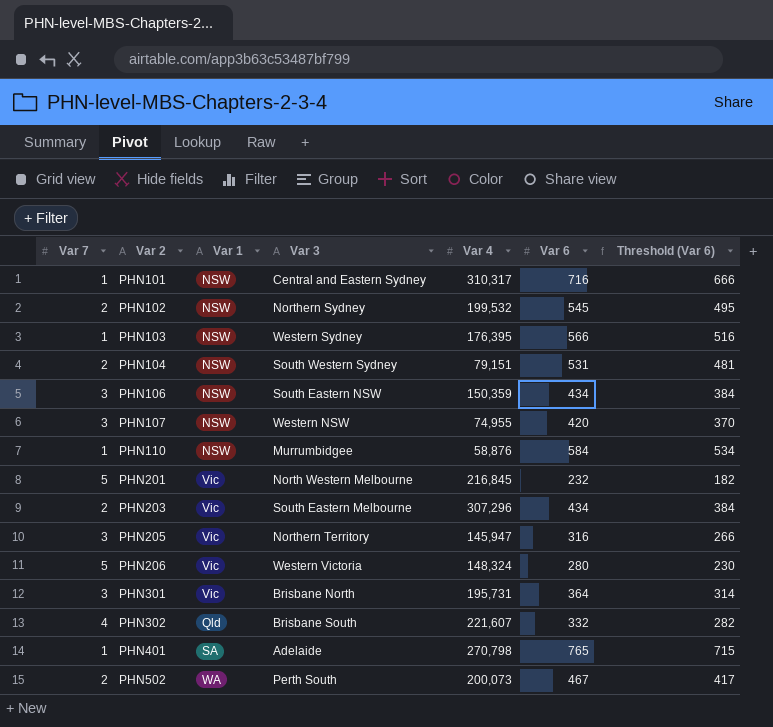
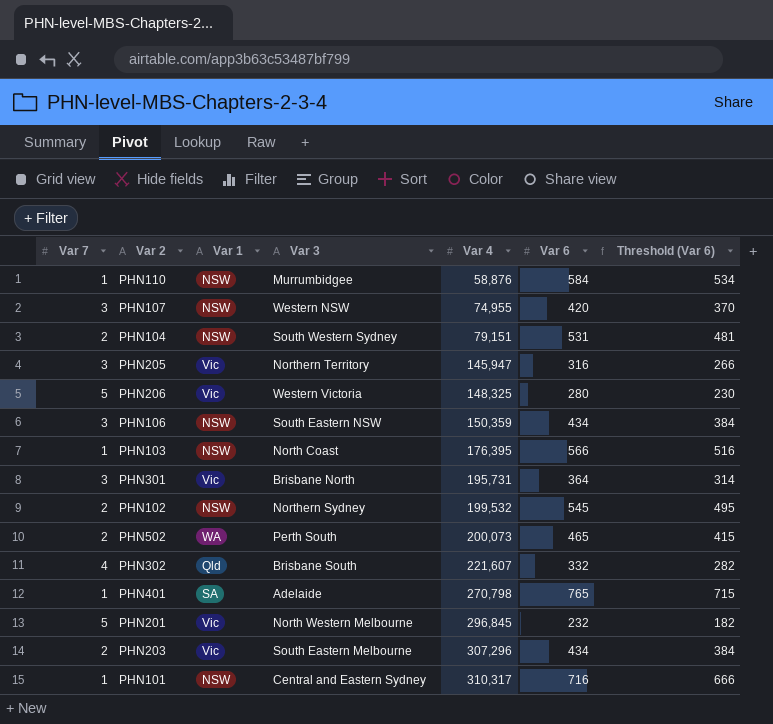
row order: Var 2 ascending -> Var 4 ascending
PHN206 | Var 4: 148,324 -> 148,325
PHN103 | Var 3: Western Sydney -> North Coast
PHN502 | Var 6: 467 -> 465
PHN502 | Threshold (Var 6): 417 -> 415
PHN201 | Var 4: 216,845 -> 296,845

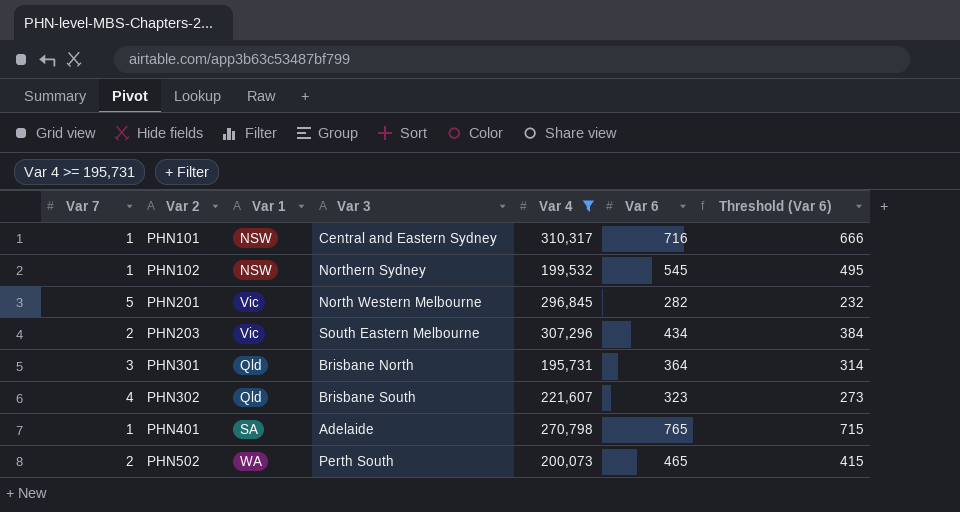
filter: none -> Var 4 >= 195,731
row order: Var 4 ascending -> Var 2 ascending
PHN102 | Var 7: 2 -> 1
PHN201 | Var 6: 232 -> 282
PHN201 | Threshold (Var 6): 182 -> 232
PHN301 | Var 1: Vic -> Qld
PHN302 | Var 6: 332 -> 323
PHN302 | Threshold (Var 6): 282 -> 273

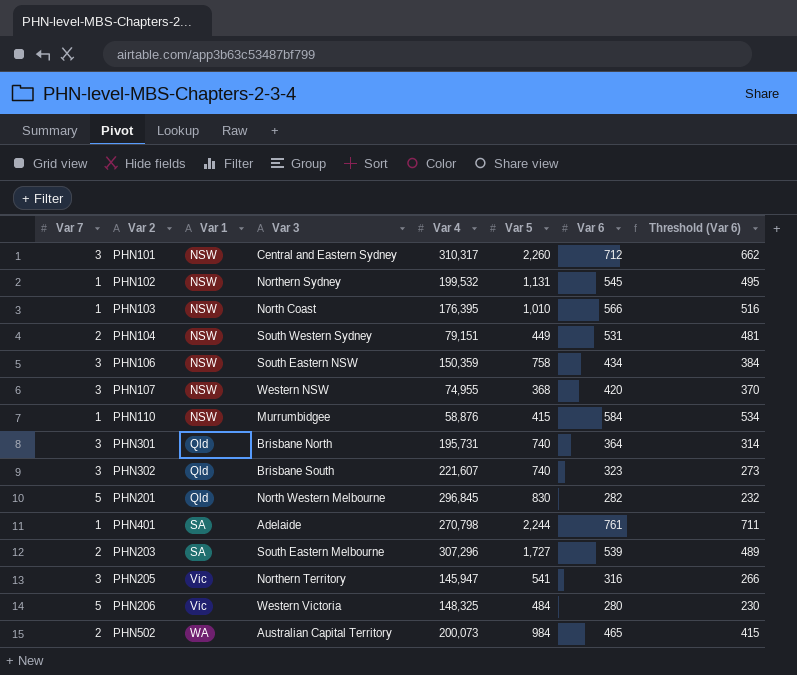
filter: Var 4 >= 195,731 -> none
row order: Var 2 ascending -> Var 1 ascending
column Var 5 | position: none -> 6
PHN101 | Var 7: 1 -> 3
PHN101 | Var 6: 716 -> 712
PHN101 | Threshold (Var 6): 666 -> 662
PHN302 | Var 7: 4 -> 3
PHN201 | Var 1: Vic -> Qld
PHN401 | Var 6: 765 -> 761
PHN401 | Threshold (Var 6): 715 -> 711
PHN203 | Var 1: Vic -> SA
PHN203 | Var 6: 434 -> 539
PHN203 | Threshold (Var 6): 384 -> 489
PHN502 | Var 3: Perth South -> Australian Capital Territory

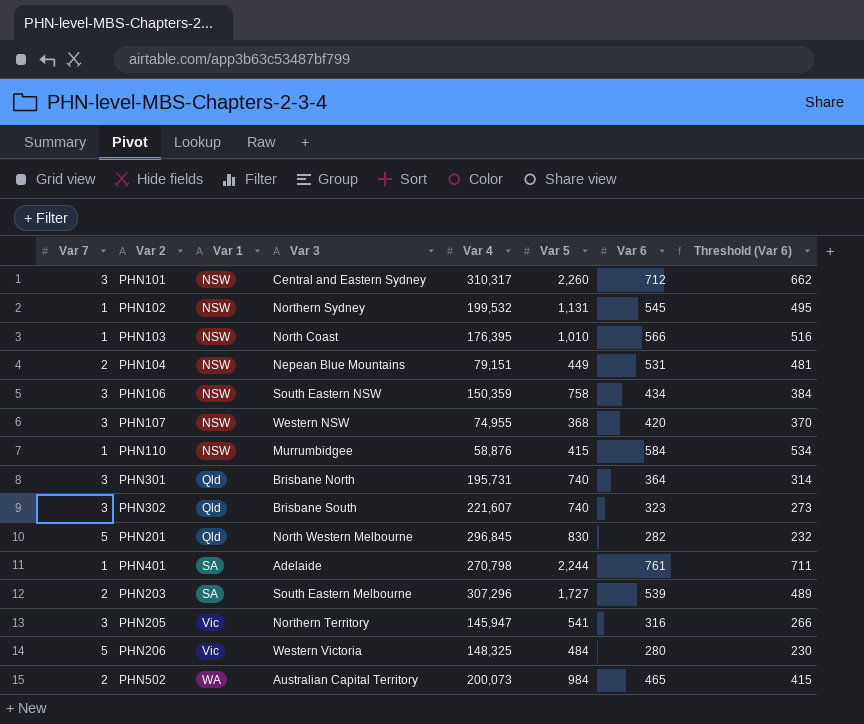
PHN104 | Var 3: South Western Sydney -> Nepean Blue Mountains

